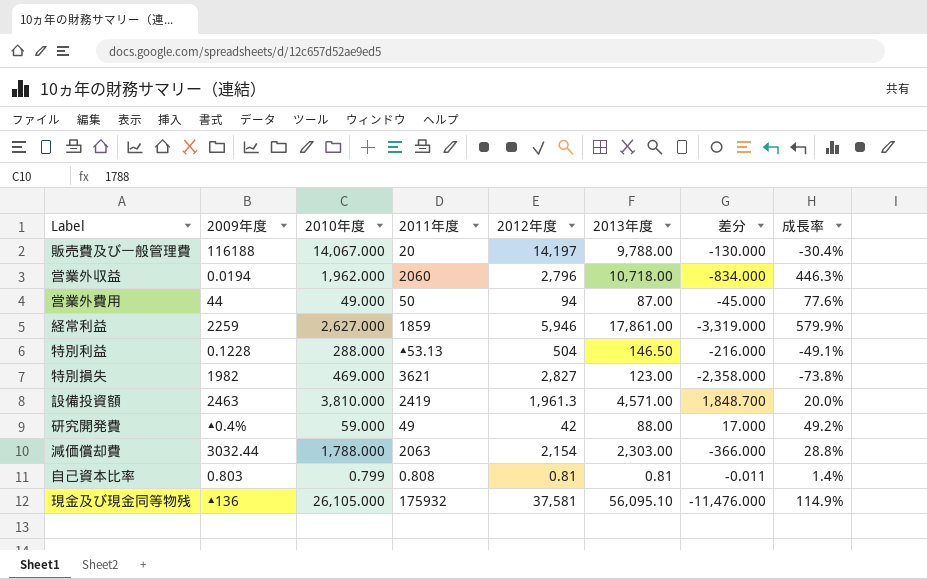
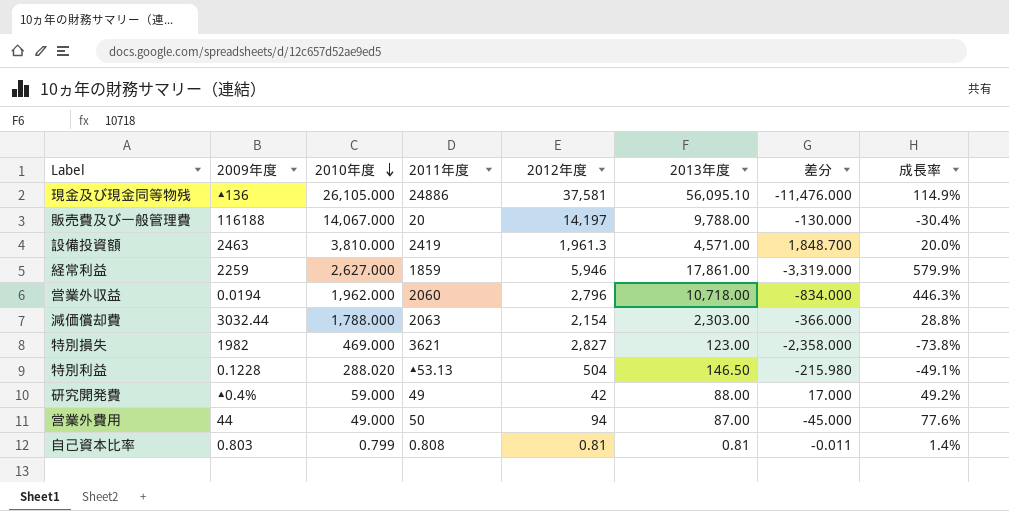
row order: none -> 2010年度 descending
現金及び現金同等物残 | 2011年度: 175932 -> 24886
特別利益 | 2010年度: 288.000 -> 288.020
特別利益 | 差分: -216.000 -> -215.980

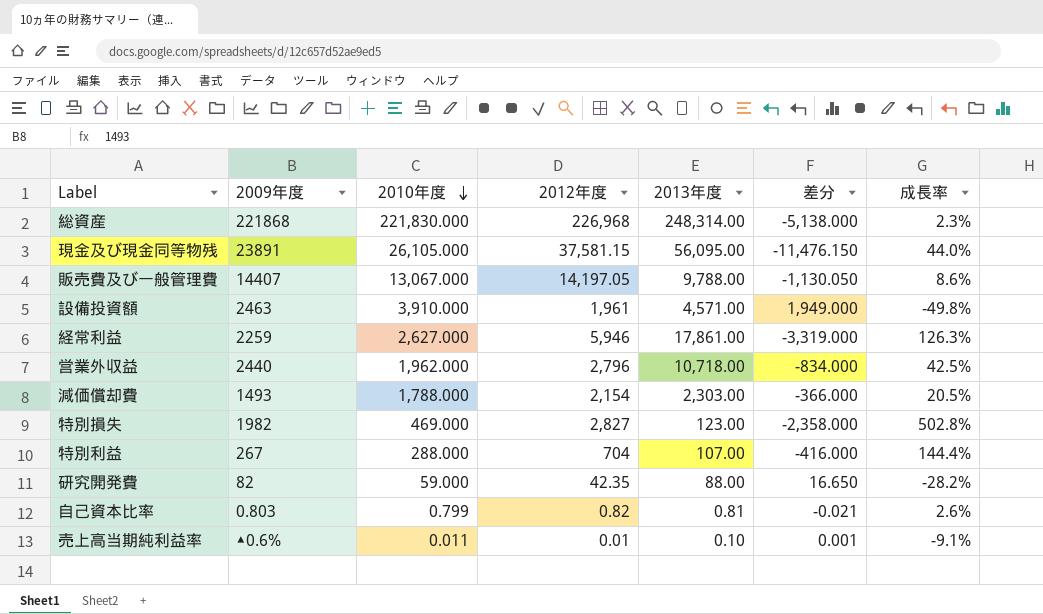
column 2011年度 | position: 4 -> none
column 成長率 | formula: ([2013年度] - [2010年度]) / [2010年度] -> ([2012年度] - [2010年度]) / [2010年度]
row 営業外費用: 44 | 49.000 | 50 | 94 | 87.00 | -45.000 | 77.6% -> none
row 総資産: none -> 221868 | 221,830.000 | 226,968 | 248,314.00 | -5,138.000 | 2.3%
現金及び現金同等物残 | 2009年度: ▲136 -> 23891
現金及び現金同等物残 | 2012年度: 37,581 -> 37,581.15
現金及び現金同等物残 | 2013年度: 56,095.10 -> 56,095.00
現金及び現金同等物残 | 差分: -11,476.000 -> -11,476.150
販売費及び一般管理費 | 2009年度: 116188 -> 14407
販売費及び一般管理費 | 2010年度: 14,067.000 -> 13,067.000
販売費及び一般管理費 | 2012年度: 14,197 -> 14,197.05
販売費及び一般管理費 | 差分: -130.000 -> -1,130.050
設備投資額 | 2010年度: 3,810.000 -> 3,910.000
設備投資額 | 2012年度: 1,961.3 -> 1,961
設備投資額 | 差分: 1,848.700 -> 1,949.000
営業外収益 | 2009年度: 0.0194 -> 2440
減価償却費 | 2009年度: 3032.44 -> 1493
特別利益 | 2009年度: 0.1228 -> 267
特別利益 | 2010年度: 288.020 -> 288.000
特別利益 | 2012年度: 504 -> 704
特別利益 | 2013年度: 146.50 -> 107.00
特別利益 | 差分: -215.980 -> -416.000
研究開発費 | 2009年度: ▲0.4% -> 82
研究開発費 | 2012年度: 42 -> 42.35
研究開発費 | 差分: 17.000 -> 16.650
自己資本比率 | 2012年度: 0.81 -> 0.82
自己資本比率 | 差分: -0.011 -> -0.021
row 売上高当期純利益率: none -> ▲0.6% | 0.011 | 0.01 | 0.10 | 0.001 | -9.1%

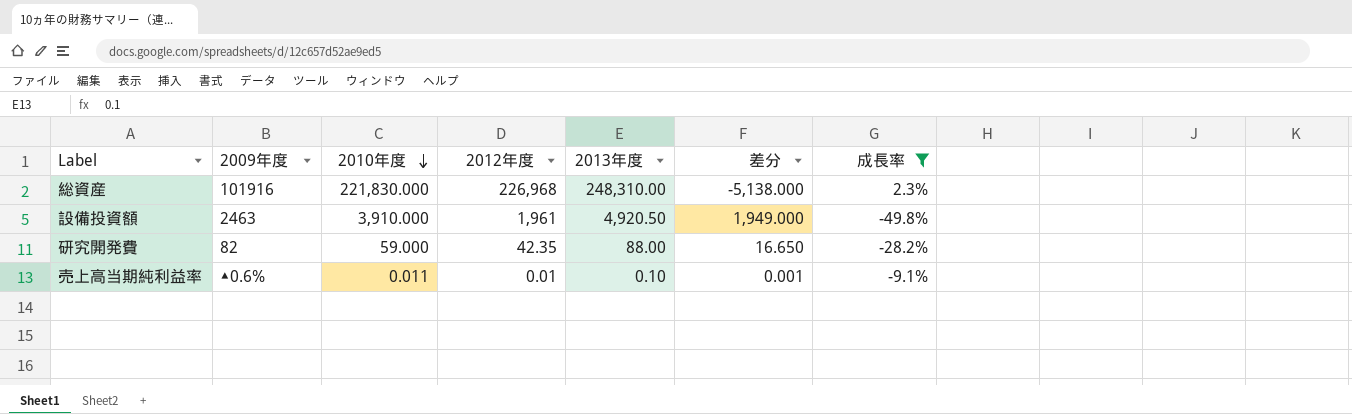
filter: none -> 成長率 <= 2.3%
総資産 | 2009年度: 221868 -> 101916
総資産 | 2013年度: 248,314.00 -> 248,310.00
設備投資額 | 2013年度: 4,571.00 -> 4,920.50

